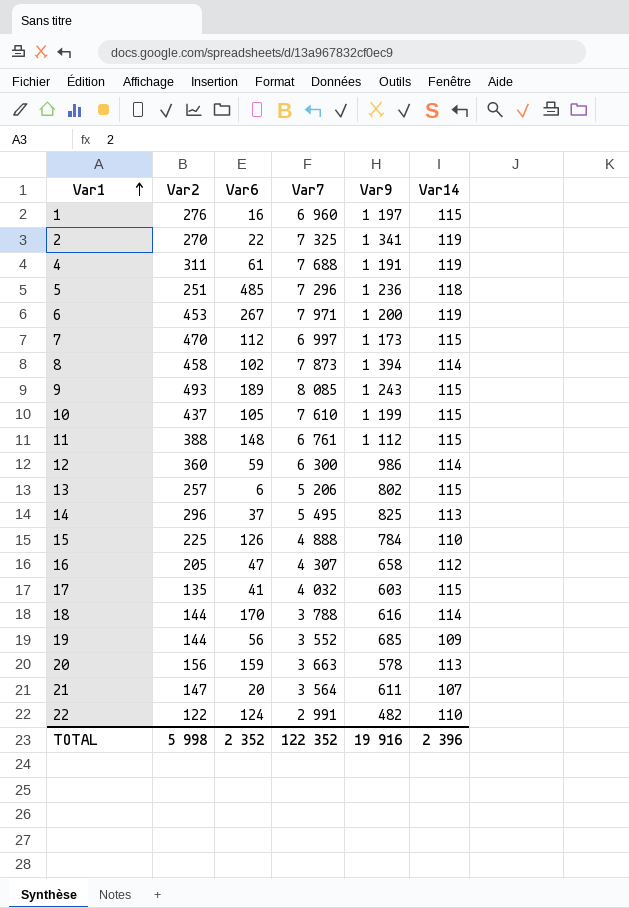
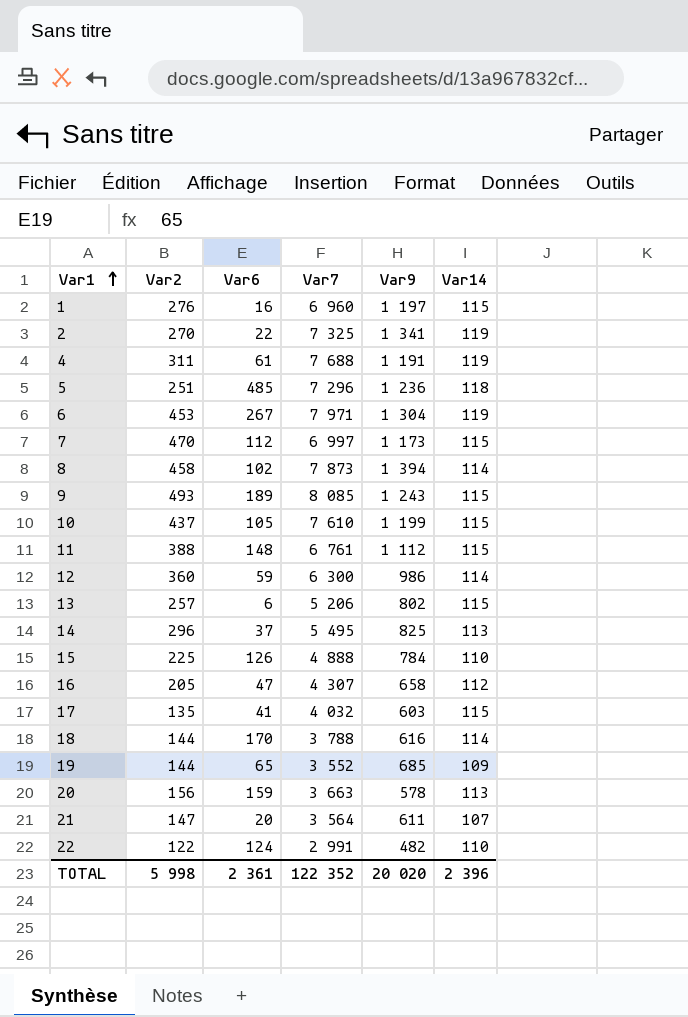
6 | Var9: 1 200 -> 1 304
19 | Var6: 56 -> 65
TOTAL | Var6: 2 352 -> 2 361
TOTAL | Var9: 19 916 -> 20 020

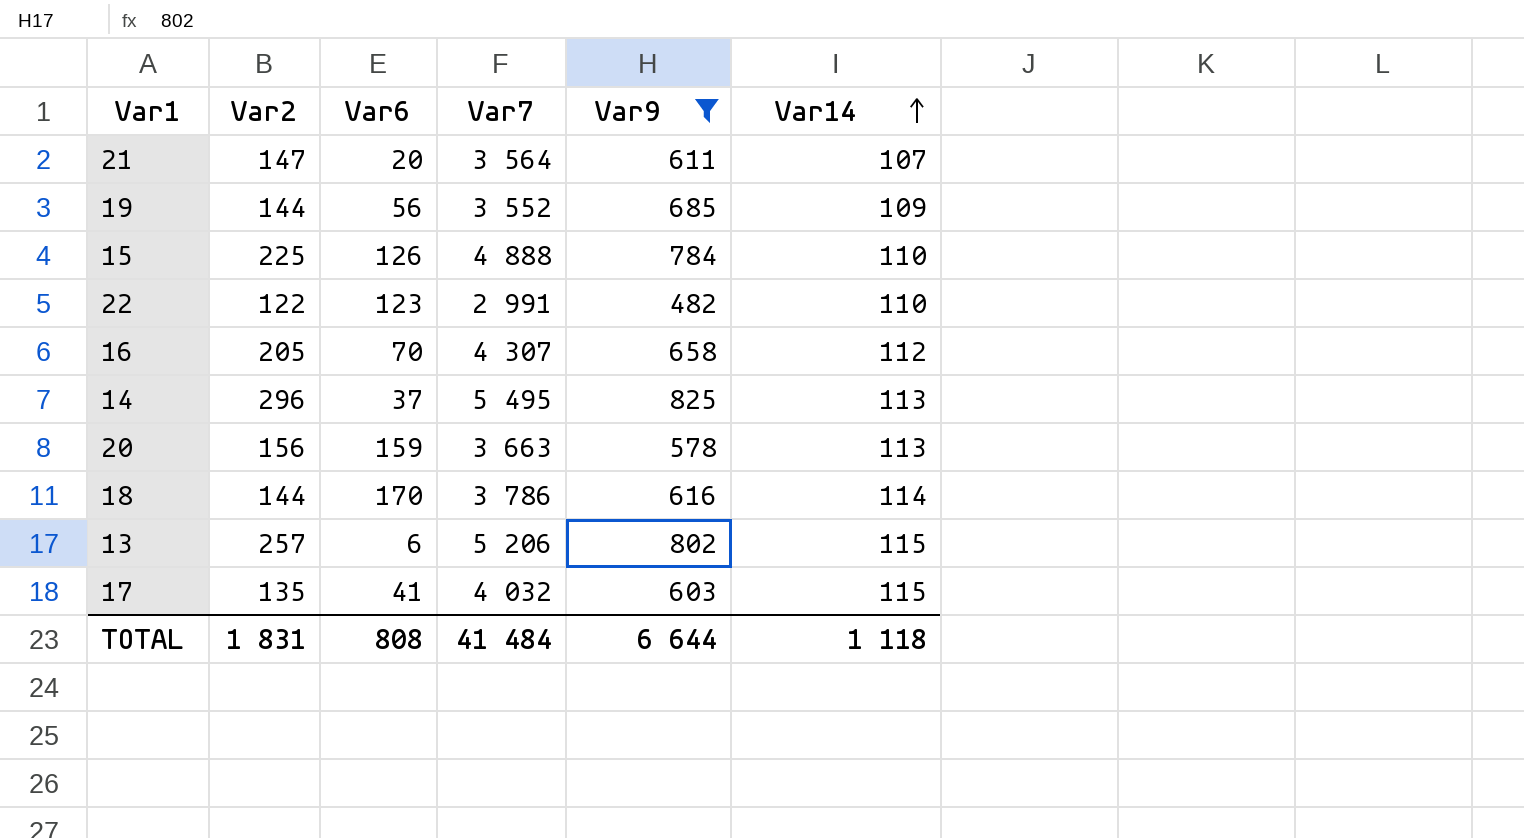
filter: none -> Var9 <= 825
row order: Var1 ascending -> Var14 ascending
19 | Var6: 65 -> 56
22 | Var6: 124 -> 123
16 | Var6: 47 -> 70
18 | Var7: 3 788 -> 3 786
TOTAL | Var2: 5 998 -> 1 831
TOTAL | Var6: 2 361 -> 808
TOTAL | Var7: 122 352 -> 41 484
TOTAL | Var9: 20 020 -> 6 644
TOTAL | Var14: 2 396 -> 1 118

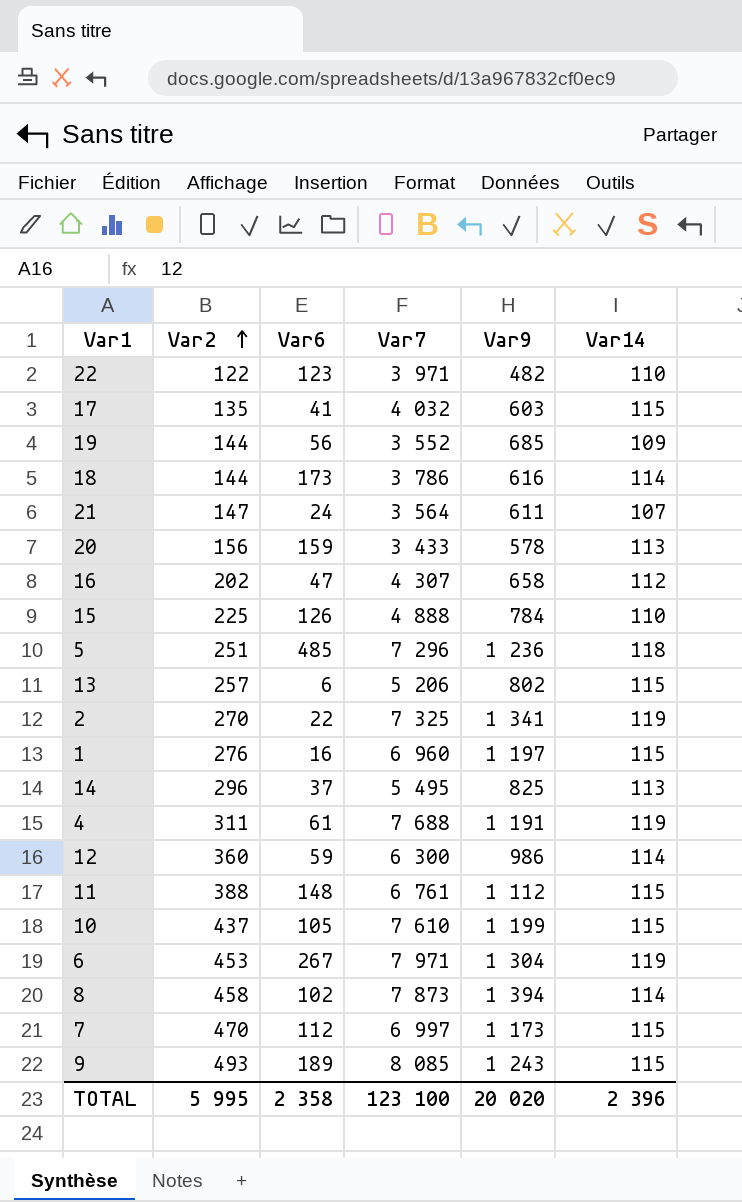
filter: Var9 <= 825 -> none
row order: Var14 ascending -> Var2 ascending
22 | Var7: 2 991 -> 3 971
18 | Var6: 170 -> 173
21 | Var6: 20 -> 24
20 | Var7: 3 663 -> 3 433
16 | Var2: 205 -> 202
16 | Var6: 70 -> 47
TOTAL | Var2: 1 831 -> 5 995
TOTAL | Var6: 808 -> 2 358
TOTAL | Var7: 41 484 -> 123 100
TOTAL | Var9: 6 644 -> 20 020
TOTAL | Var14: 1 118 -> 2 396

